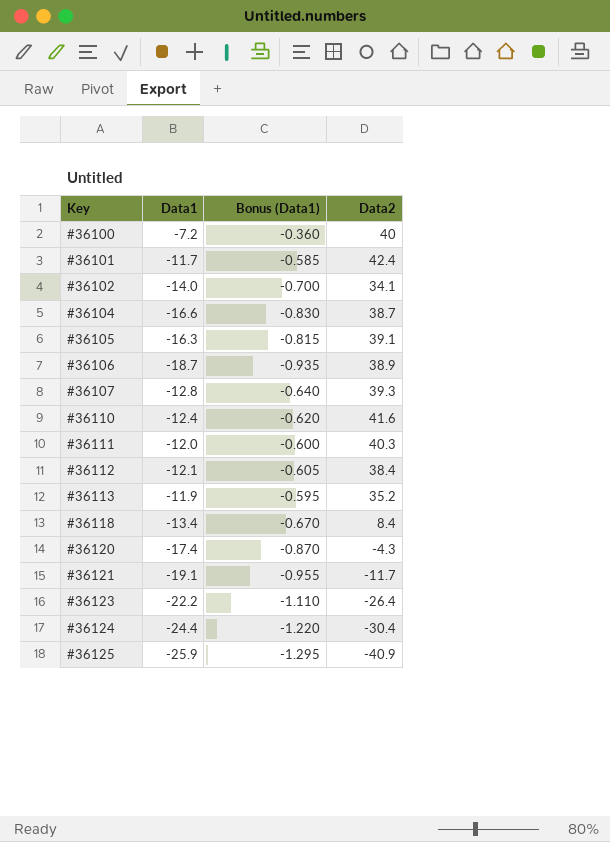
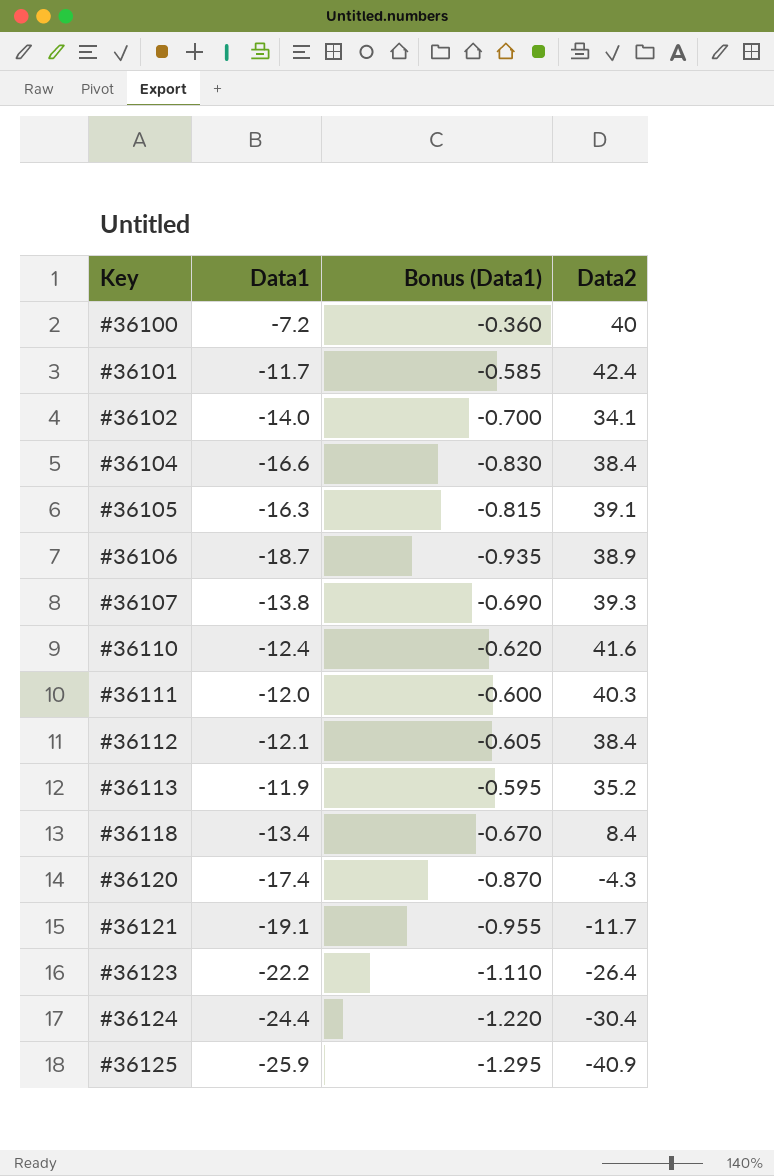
#36104 | Data2: 38.7 -> 38.4
#36107 | Data1: -12.8 -> -13.8
#36107 | Bonus (Data1): -0.640 -> -0.690

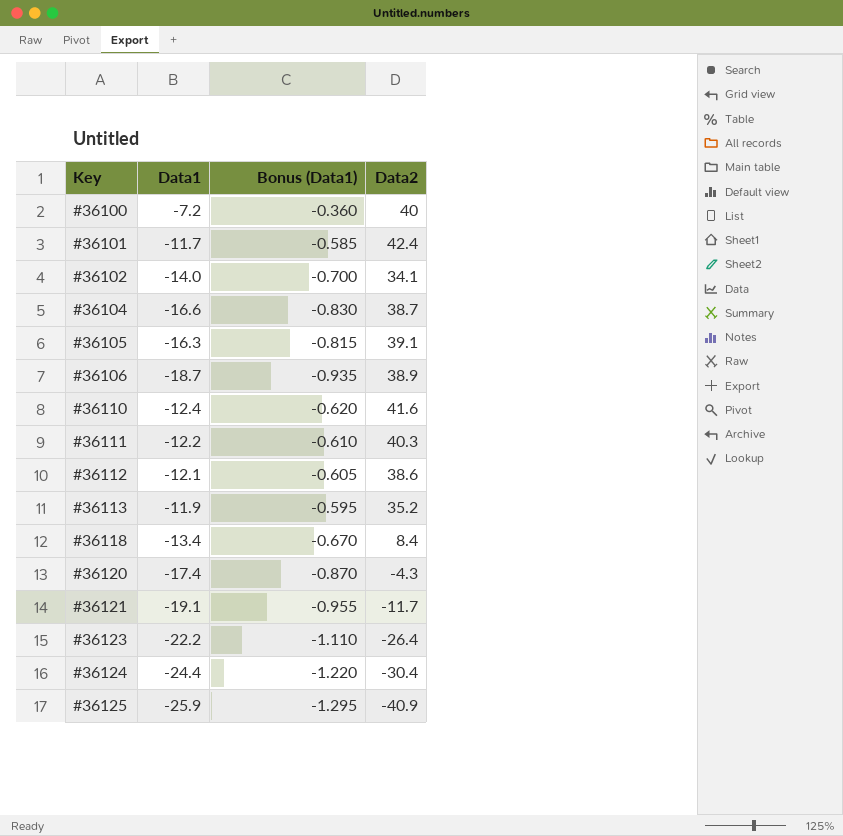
row #36107: -13.8 | -0.690 | 39.3 -> none
#36104 | Data2: 38.4 -> 38.7
#36111 | Data1: -12.0 -> -12.2
#36111 | Bonus (Data1): -0.600 -> -0.610
#36112 | Data2: 38.4 -> 38.6

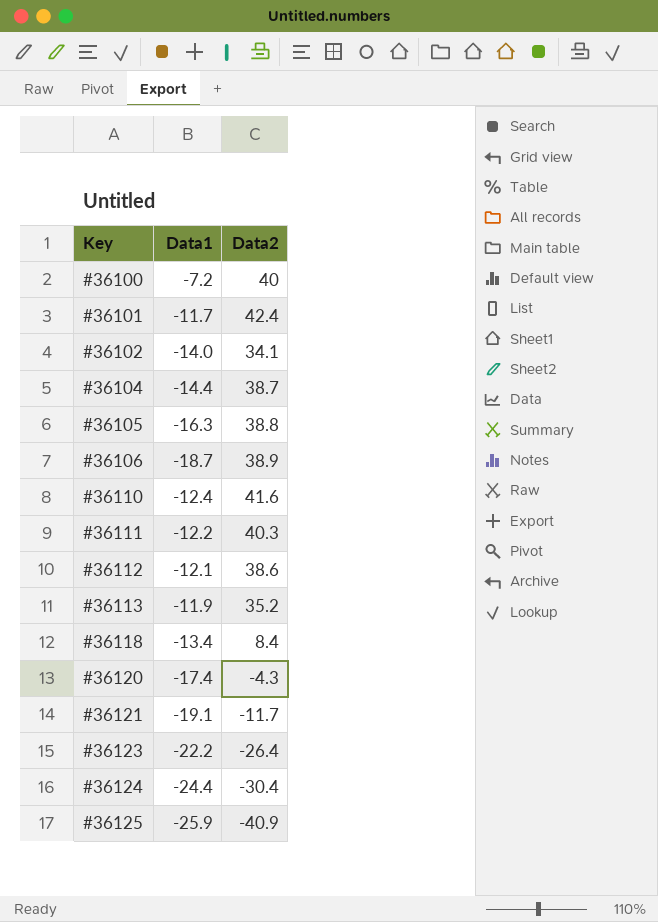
column Bonus (Data1) | formula: [Data1] * 0.05 -> none
#36104 | Data1: -16.6 -> -14.4
#36105 | Data2: 39.1 -> 38.8

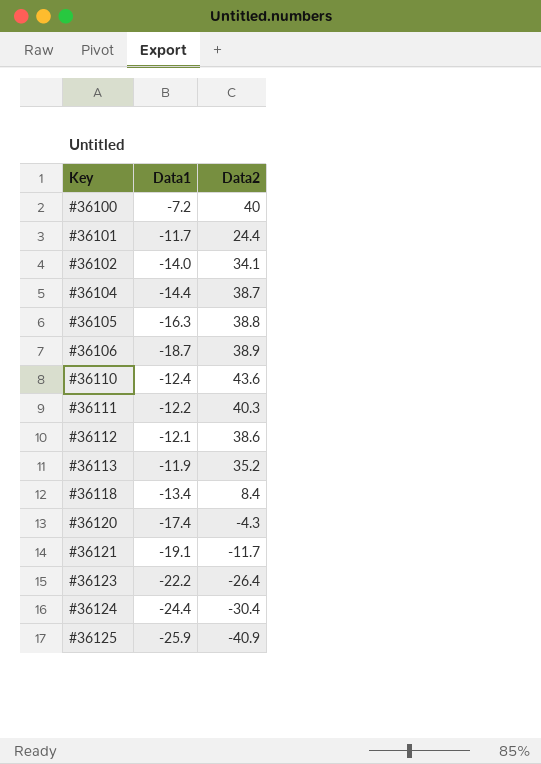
#36101 | Data2: 42.4 -> 24.4
#36110 | Data2: 41.6 -> 43.6

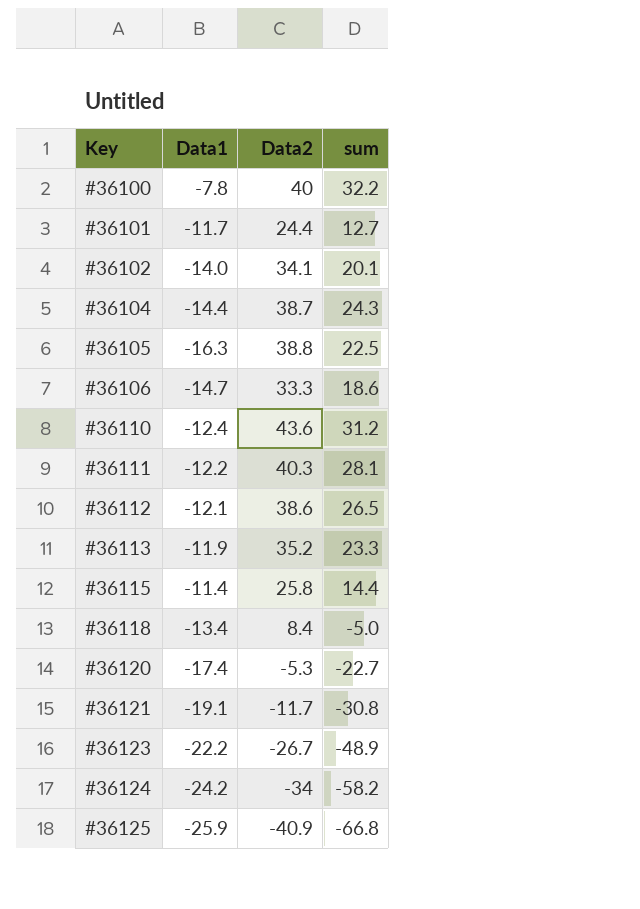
column sum | formula: none -> [Data1] + [Data2]
#36100 | Data1: -7.2 -> -7.8
#36106 | Data1: -18.7 -> -14.7
#36106 | Data2: 38.9 -> 33.3
row #36115: none -> -11.4 | 25.8 | 14.4
#36120 | Data2: -4.3 -> -5.3
#36123 | Data2: -26.4 -> -26.7
#36124 | Data1: -24.4 -> -24.2
#36124 | Data2: -30.4 -> -34

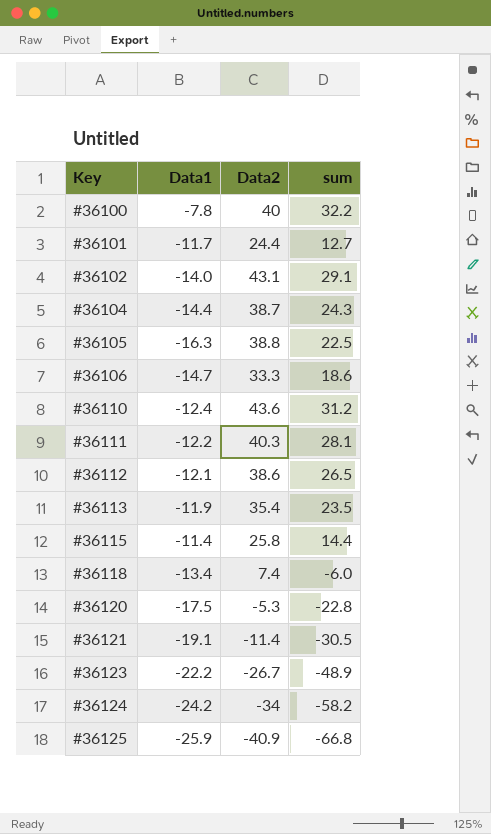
#36102 | Data2: 34.1 -> 43.1
#36102 | sum: 20.1 -> 29.1
#36113 | Data2: 35.2 -> 35.4
#36113 | sum: 23.3 -> 23.5
#36118 | Data2: 8.4 -> 7.4
#36118 | sum: -5.0 -> -6.0
#36120 | Data1: -17.4 -> -17.5
#36120 | sum: -22.7 -> -22.8
#36121 | Data2: -11.7 -> -11.4
#36121 | sum: -30.8 -> -30.5

